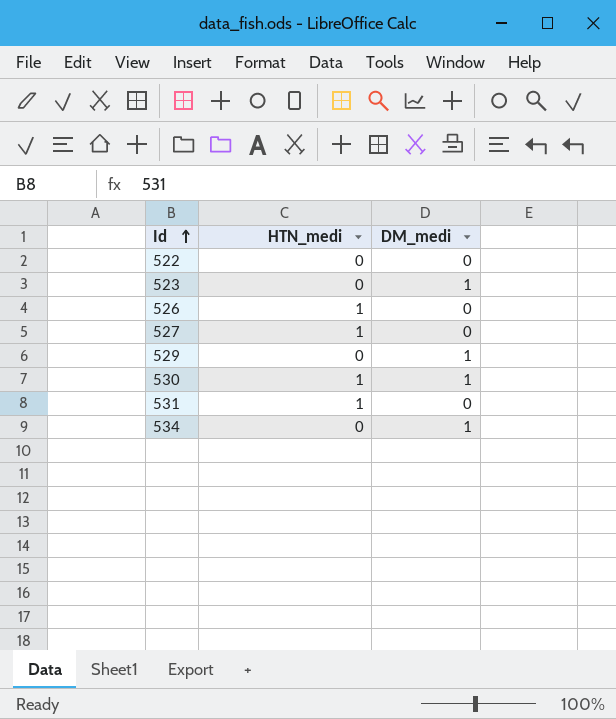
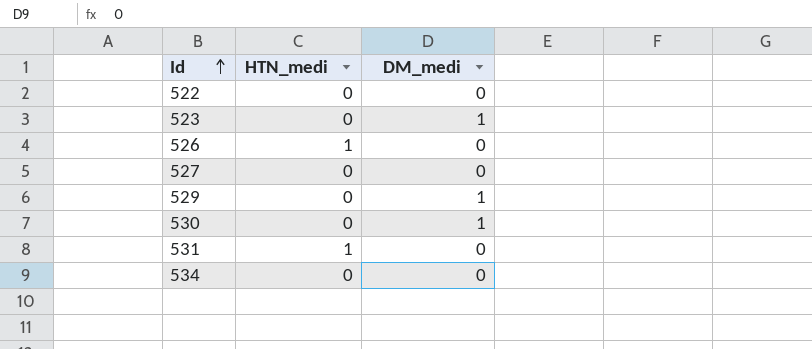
527 | HTN_medi: 1 -> 0
530 | HTN_medi: 1 -> 0
534 | DM_medi: 1 -> 0

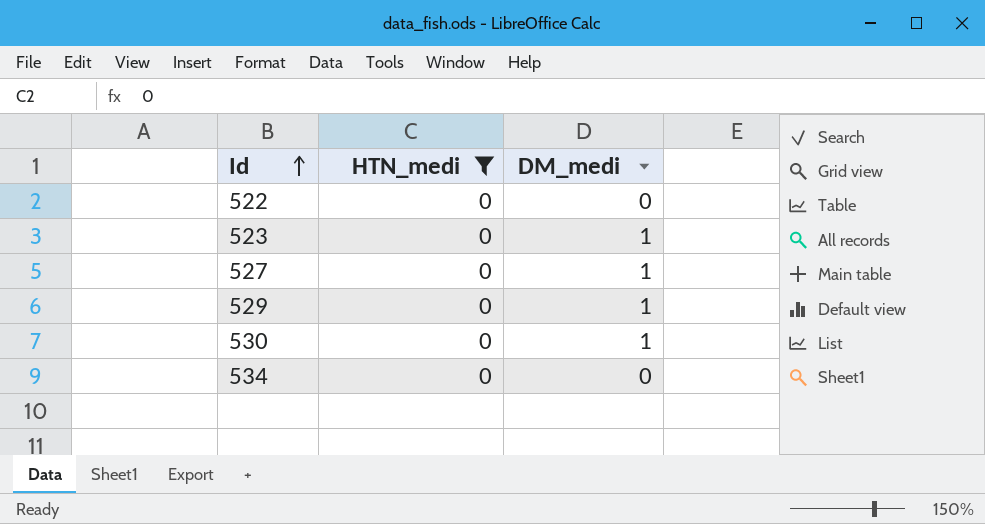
filter: none -> HTN_medi = 0
527 | DM_medi: 0 -> 1

